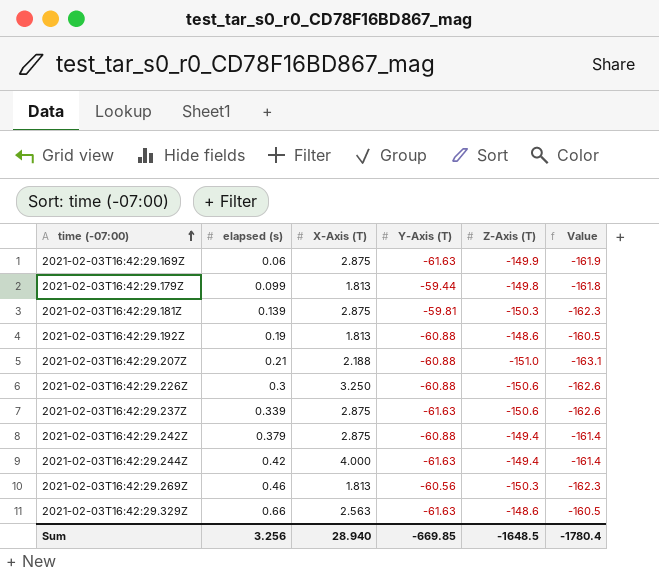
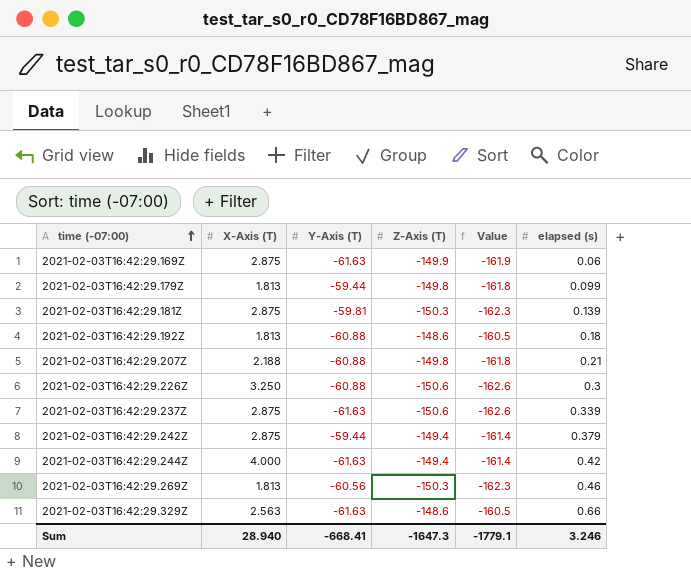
column elapsed (s) | position: 2 -> 6
2021-02-03T16:42:29.192Z | elapsed (s): 0.19 -> 0.18
2021-02-03T16:42:29.207Z | Z-Axis (T): -151.0 -> -149.8
2021-02-03T16:42:29.207Z | Value: -163.1 -> -161.8
2021-02-03T16:42:29.242Z | Y-Axis (T): -60.88 -> -59.44
Sum | Y-Axis (T): -669.85 -> -668.41
Sum | Z-Axis (T): -1648.5 -> -1647.3
Sum | Value: -1780.4 -> -1779.1
Sum | elapsed (s): 3.256 -> 3.246

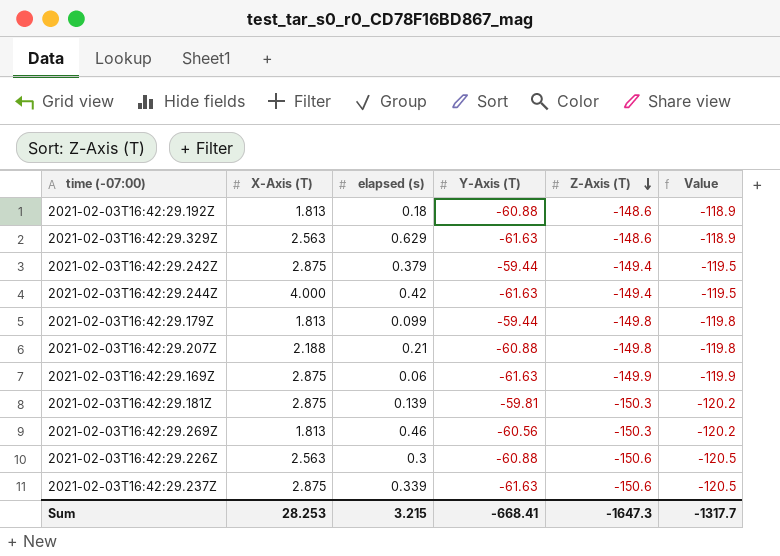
row order: time (-07:00) ascending -> Z-Axis (T) descending
column elapsed (s) | position: 6 -> 3
column Value | formula: [Z-Axis (T)] * 1.08 -> [Z-Axis (T)] * 0.8
2021-02-03T16:42:29.329Z | elapsed (s): 0.66 -> 0.629
2021-02-03T16:42:29.226Z | X-Axis (T): 3.250 -> 2.563
Sum | X-Axis (T): 28.940 -> 28.253
Sum | elapsed (s): 3.246 -> 3.215
Sum | Value: -1779.1 -> -1317.7

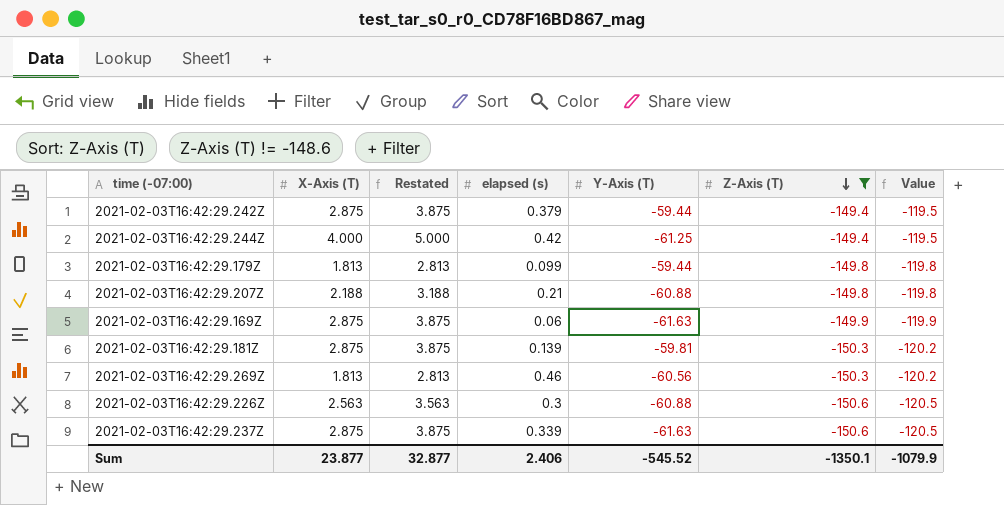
filter: none -> Z-Axis (T) != -148.6
column Restated | formula: none -> [X-Axis (T)] + 1
2021-02-03T16:42:29.244Z | Y-Axis (T): -61.63 -> -61.25
Sum | X-Axis (T): 28.253 -> 23.877
Sum | elapsed (s): 3.215 -> 2.406
Sum | Y-Axis (T): -668.41 -> -545.52
Sum | Z-Axis (T): -1647.3 -> -1350.1
Sum | Value: -1317.7 -> -1079.9

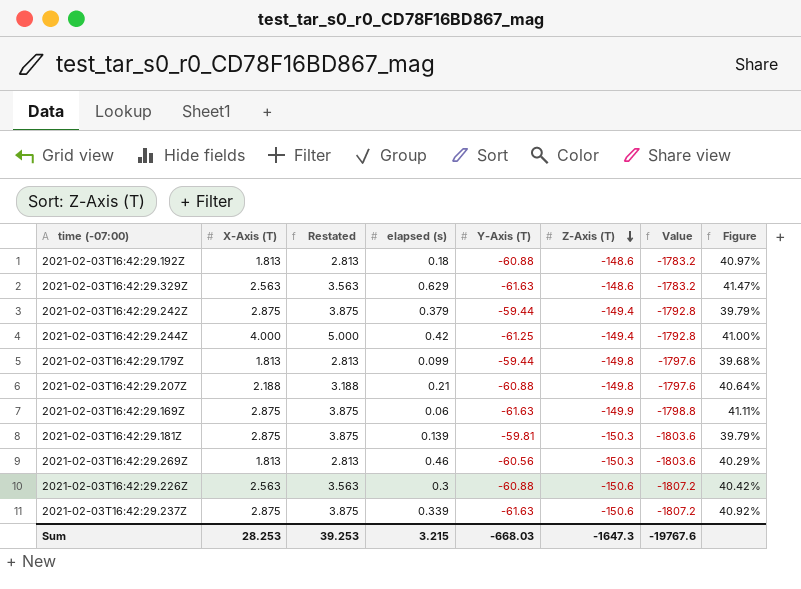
filter: Z-Axis (T) != -148.6 -> none
column Value | formula: [Z-Axis (T)] * 0.8 -> [Z-Axis (T)] * 12
column Figure | formula: none -> [Y-Axis (T)] / [Z-Axis (T)]
Sum | X-Axis (T): 23.877 -> 28.253
Sum | Restated: 32.877 -> 39.253
Sum | elapsed (s): 2.406 -> 3.215
Sum | Y-Axis (T): -545.52 -> -668.03
Sum | Z-Axis (T): -1350.1 -> -1647.3
Sum | Value: -1079.9 -> -19767.6

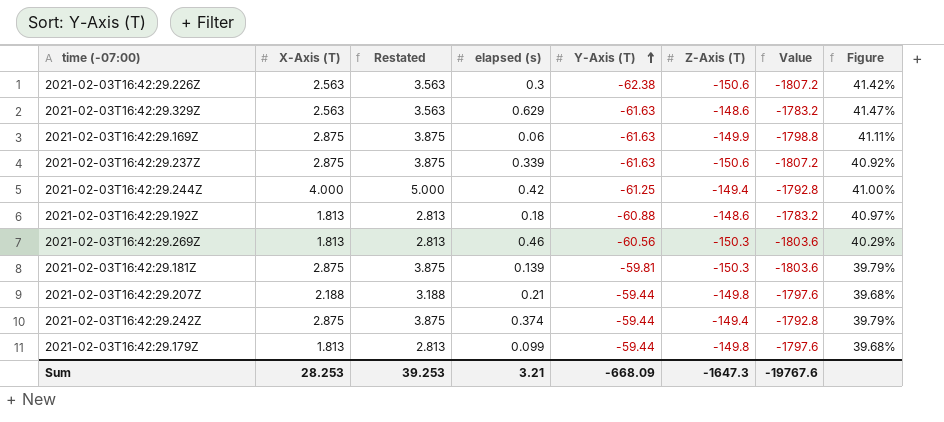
row order: Z-Axis (T) descending -> Y-Axis (T) ascending
2021-02-03T16:42:29.226Z | Y-Axis (T): -60.88 -> -62.38
2021-02-03T16:42:29.226Z | Figure: 40.42% -> 41.42%
2021-02-03T16:42:29.207Z | Y-Axis (T): -60.88 -> -59.44
2021-02-03T16:42:29.207Z | Figure: 40.64% -> 39.68%
2021-02-03T16:42:29.242Z | elapsed (s): 0.379 -> 0.374
Sum | elapsed (s): 3.215 -> 3.21
Sum | Y-Axis (T): -668.03 -> -668.09

